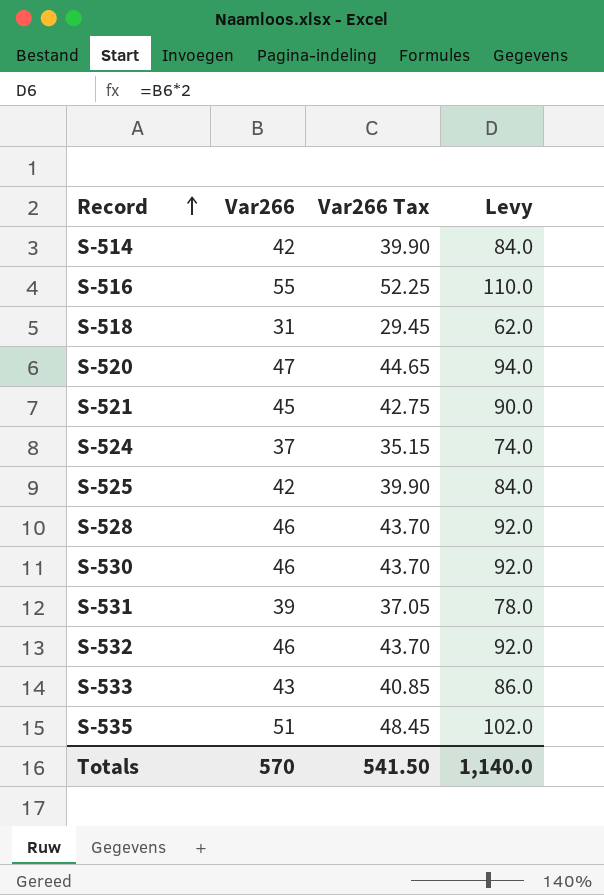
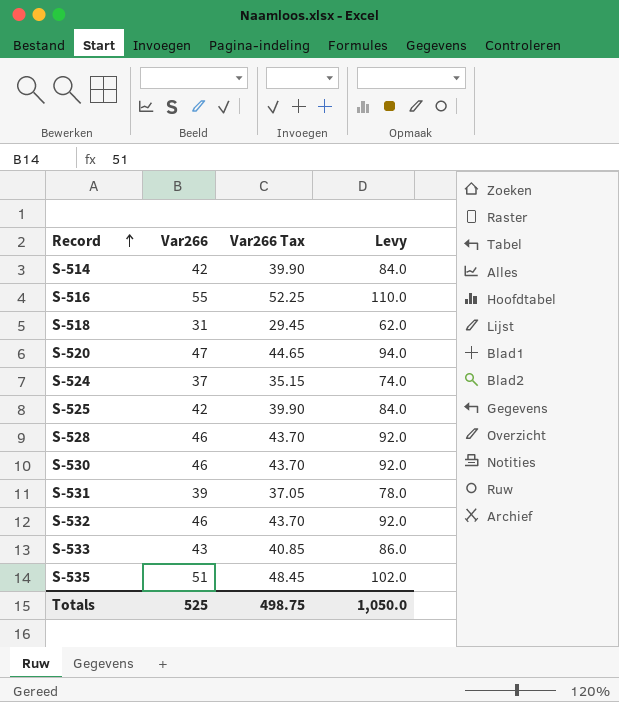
row S-521: 45 | 42.75 | 90.0 -> none
Totals | Var266: 570 -> 525
Totals | Var266 Tax: 541.50 -> 498.75
Totals | Levy: 1,140.0 -> 1,050.0

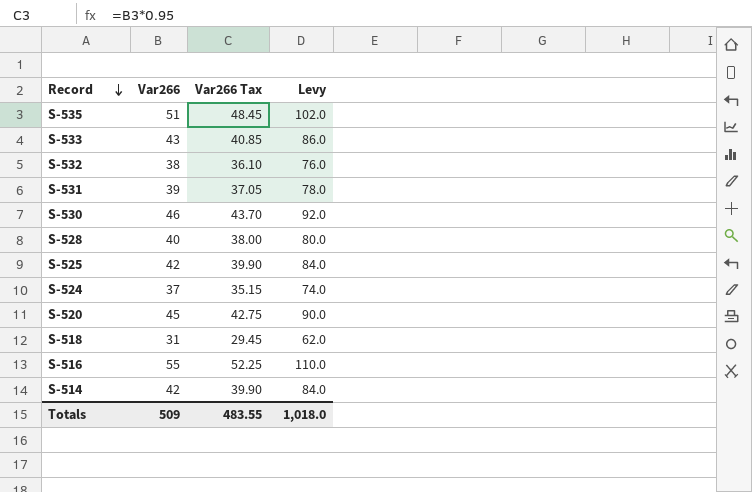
row order: Record ascending -> Record descending
S-532 | Var266: 46 -> 38
S-532 | Var266 Tax: 43.70 -> 36.10
S-532 | Levy: 92.0 -> 76.0
S-528 | Var266: 46 -> 40
S-528 | Var266 Tax: 43.70 -> 38.00
S-528 | Levy: 92.0 -> 80.0
S-520 | Var266: 47 -> 45
S-520 | Var266 Tax: 44.65 -> 42.75
S-520 | Levy: 94.0 -> 90.0
Totals | Var266: 525 -> 509
Totals | Var266 Tax: 498.75 -> 483.55
Totals | Levy: 1,050.0 -> 1,018.0

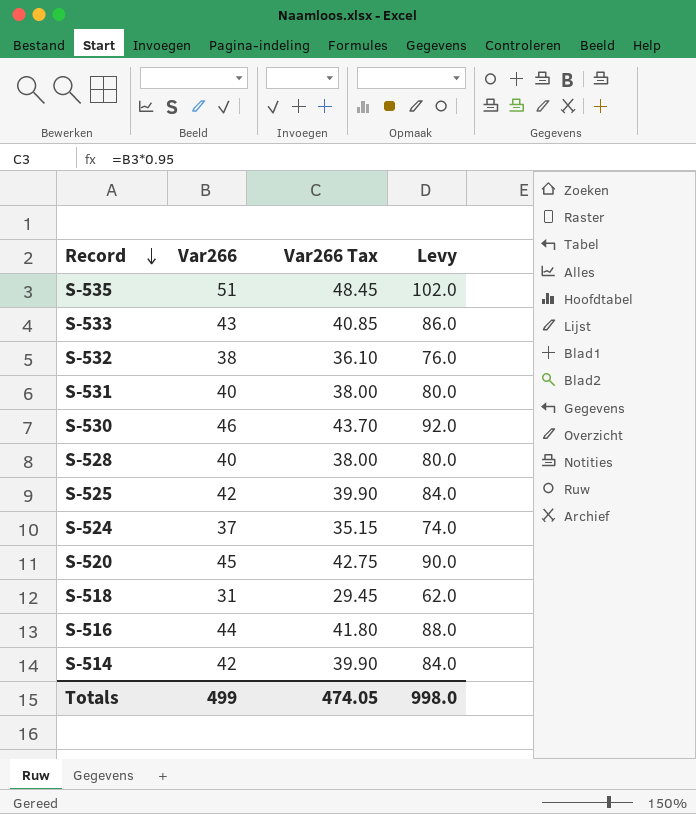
S-531 | Var266: 39 -> 40
S-531 | Var266 Tax: 37.05 -> 38.00
S-531 | Levy: 78.0 -> 80.0
S-516 | Var266: 55 -> 44
S-516 | Var266 Tax: 52.25 -> 41.80
S-516 | Levy: 110.0 -> 88.0
Totals | Var266: 509 -> 499
Totals | Var266 Tax: 483.55 -> 474.05
Totals | Levy: 1,018.0 -> 998.0

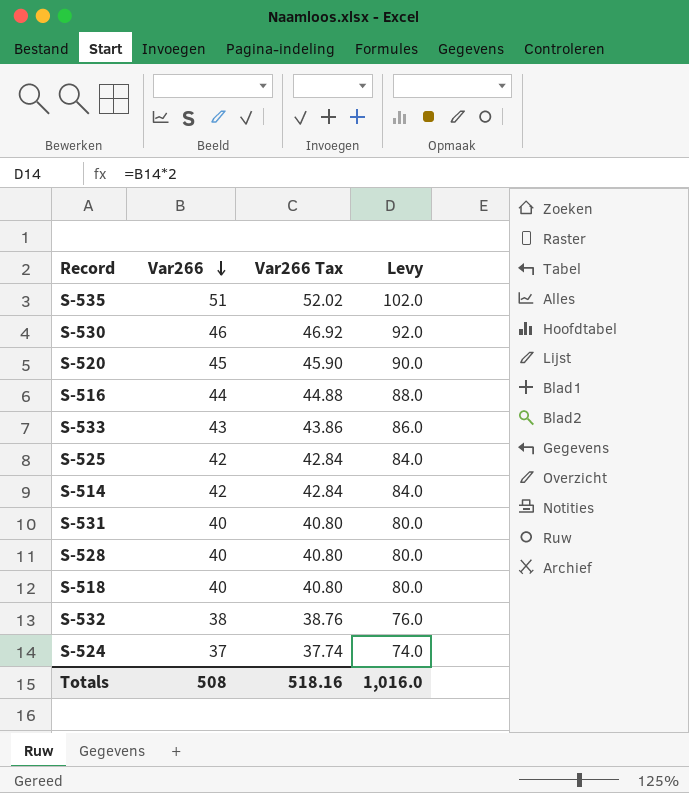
row order: Record descending -> Var266 descending
column Var266 Tax | formula: [Var266] * 0.95 -> [Var266] * 1.02
S-518 | Var266: 31 -> 40
S-518 | Levy: 62.0 -> 80.0
Totals | Var266: 499 -> 508
Totals | Var266 Tax: 474.05 -> 518.16
Totals | Levy: 998.0 -> 1,016.0

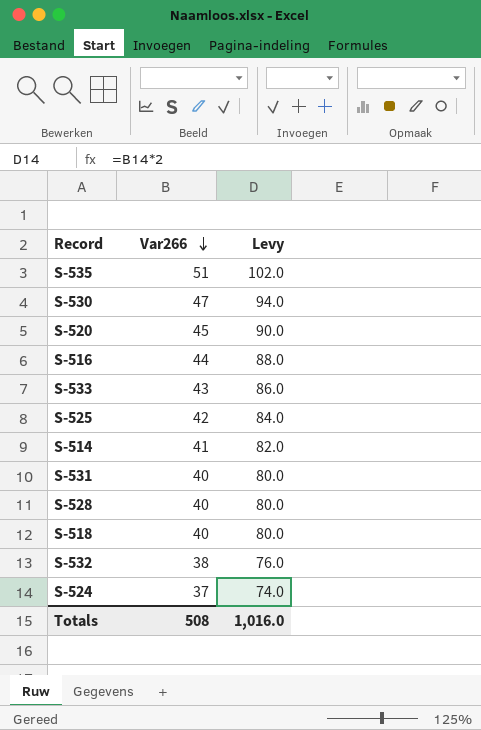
column Var266 Tax | formula: [Var266] * 1.02 -> none
S-530 | Var266: 46 -> 47
S-530 | Levy: 92.0 -> 94.0
S-514 | Var266: 42 -> 41
S-514 | Levy: 84.0 -> 82.0

